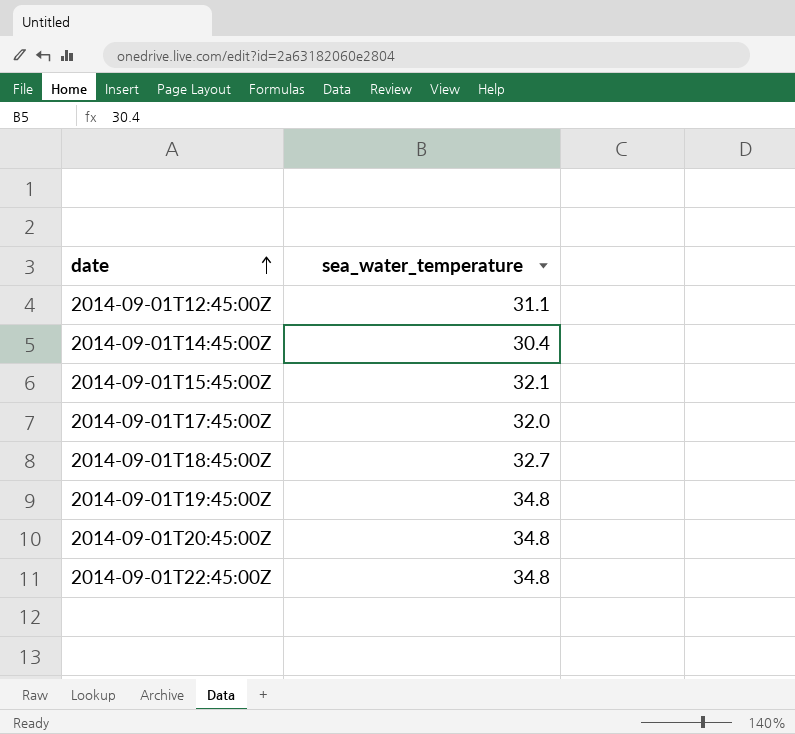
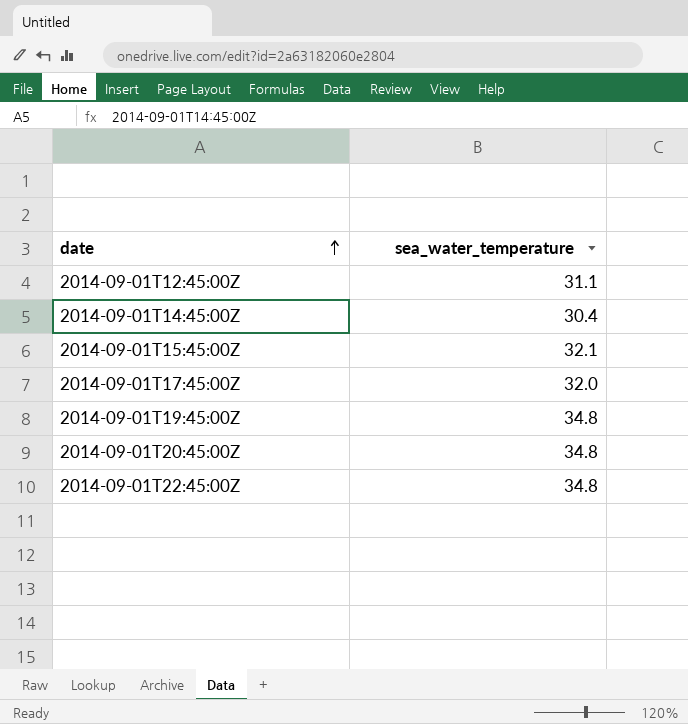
row 2014-09-01T18:45:00Z: 32.7 -> none

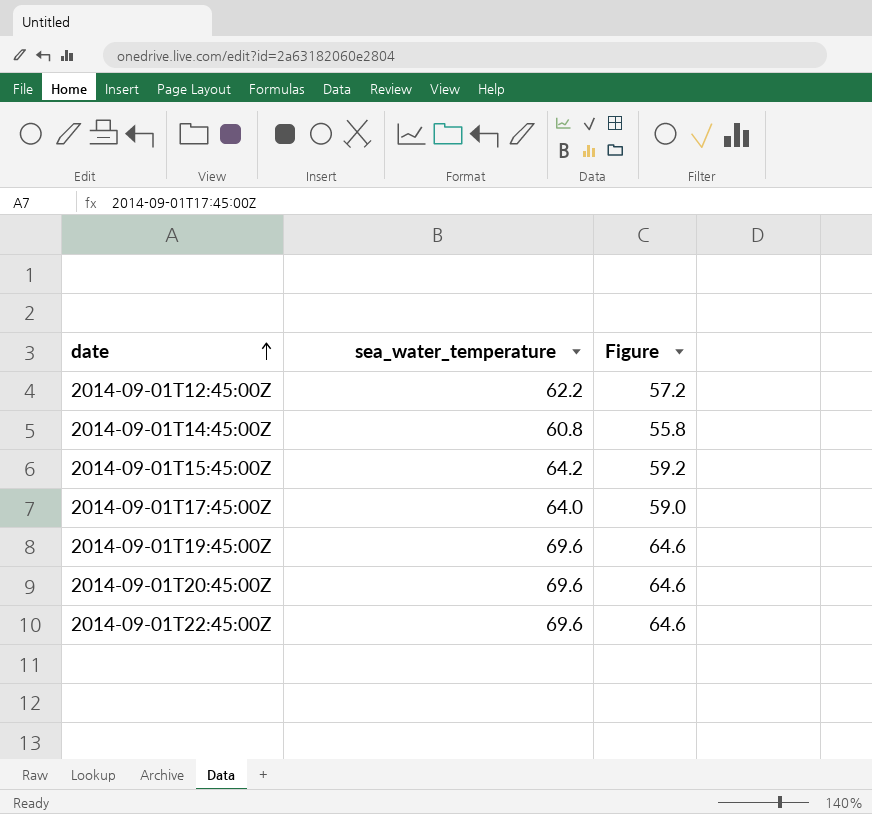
column Figure | formula: none -> [sea_water_temperature] - 5
2014-09-01T12:45:00Z | sea_water_temperature: 31.1 -> 62.2
2014-09-01T14:45:00Z | sea_water_temperature: 30.4 -> 60.8
2014-09-01T15:45:00Z | sea_water_temperature: 32.1 -> 64.2
2014-09-01T17:45:00Z | sea_water_temperature: 32.0 -> 64.0
2014-09-01T19:45:00Z | sea_water_temperature: 34.8 -> 69.6
2014-09-01T20:45:00Z | sea_water_temperature: 34.8 -> 69.6
2014-09-01T22:45:00Z | sea_water_temperature: 34.8 -> 69.6

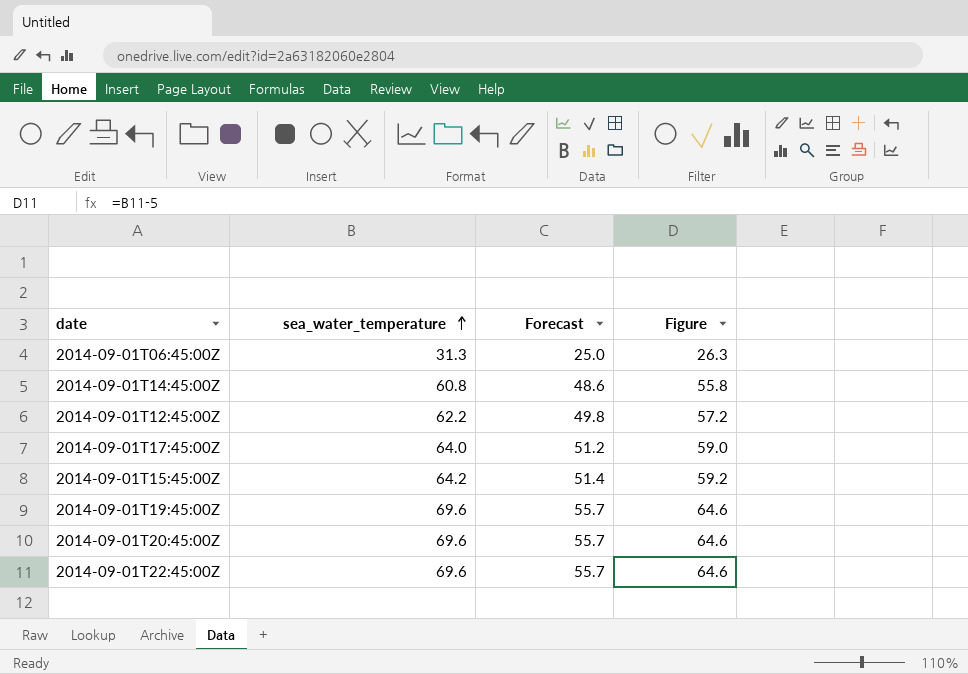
row order: date ascending -> sea_water_temperature ascending
column Forecast | formula: none -> [sea_water_temperature] * 0.8
row 2014-09-01T06:45:00Z: none -> 31.3 | 25.0 | 26.3

